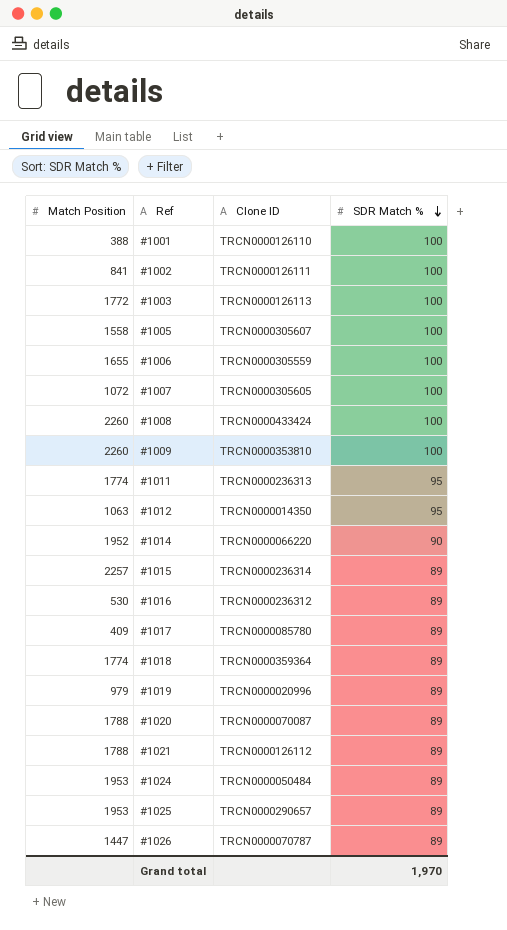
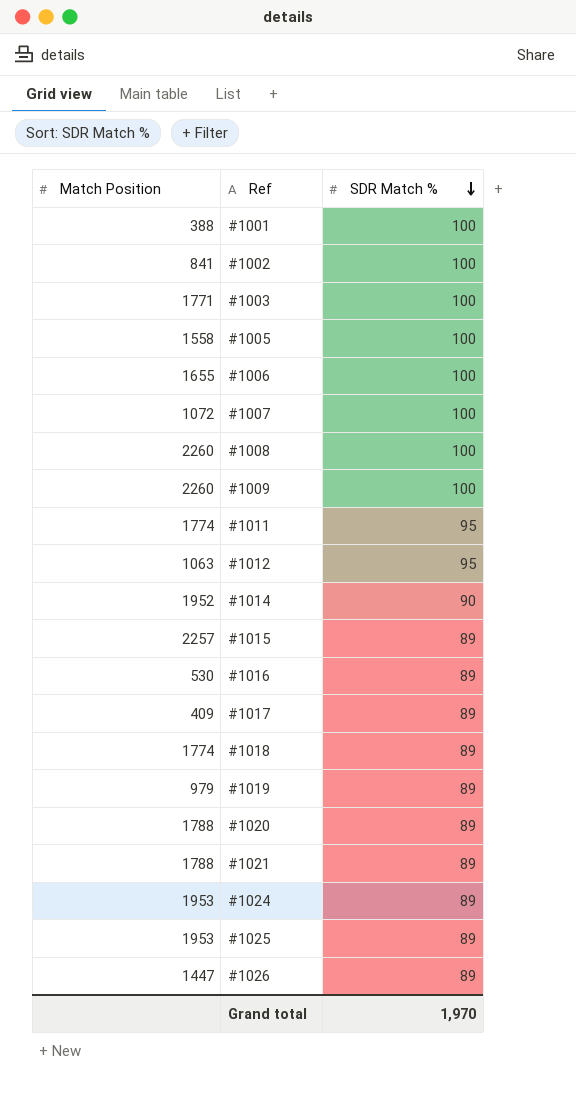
column Clone ID | position: 3 -> none
#1003 | Match Position: 1772 -> 1771

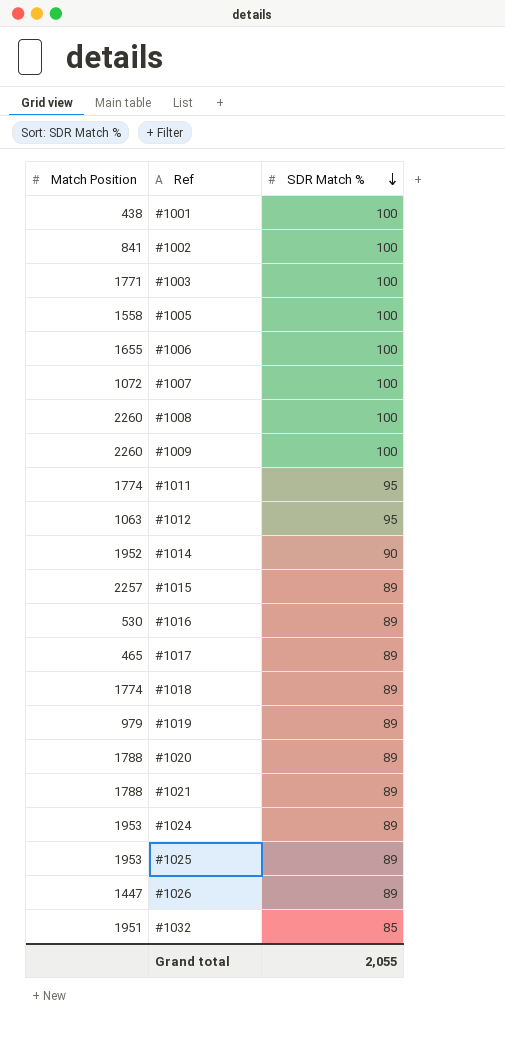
#1001 | Match Position: 388 -> 438
#1017 | Match Position: 409 -> 465
row #1032: none -> 1951 | 85
Grand total | SDR Match %: 1,970 -> 2,055

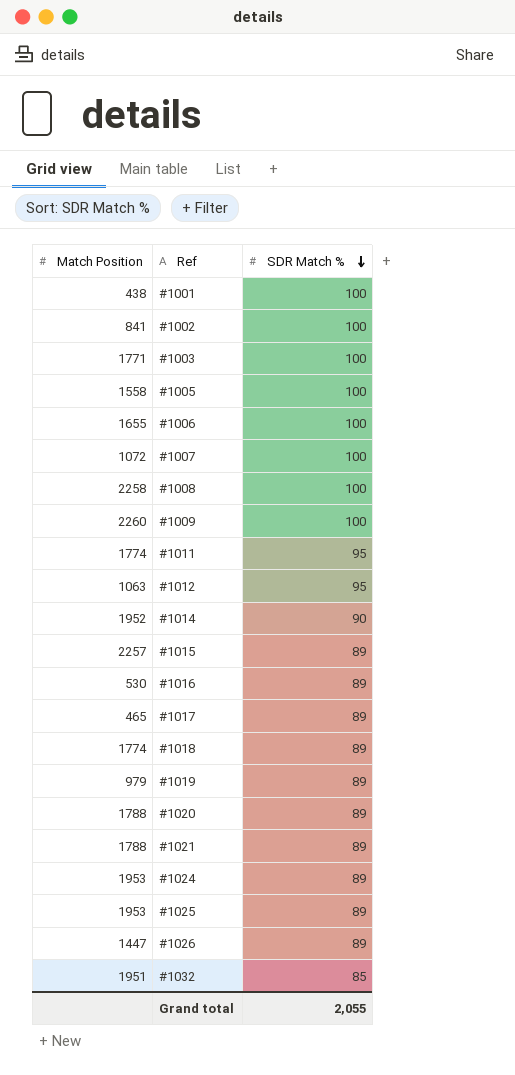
#1008 | Match Position: 2260 -> 2258

